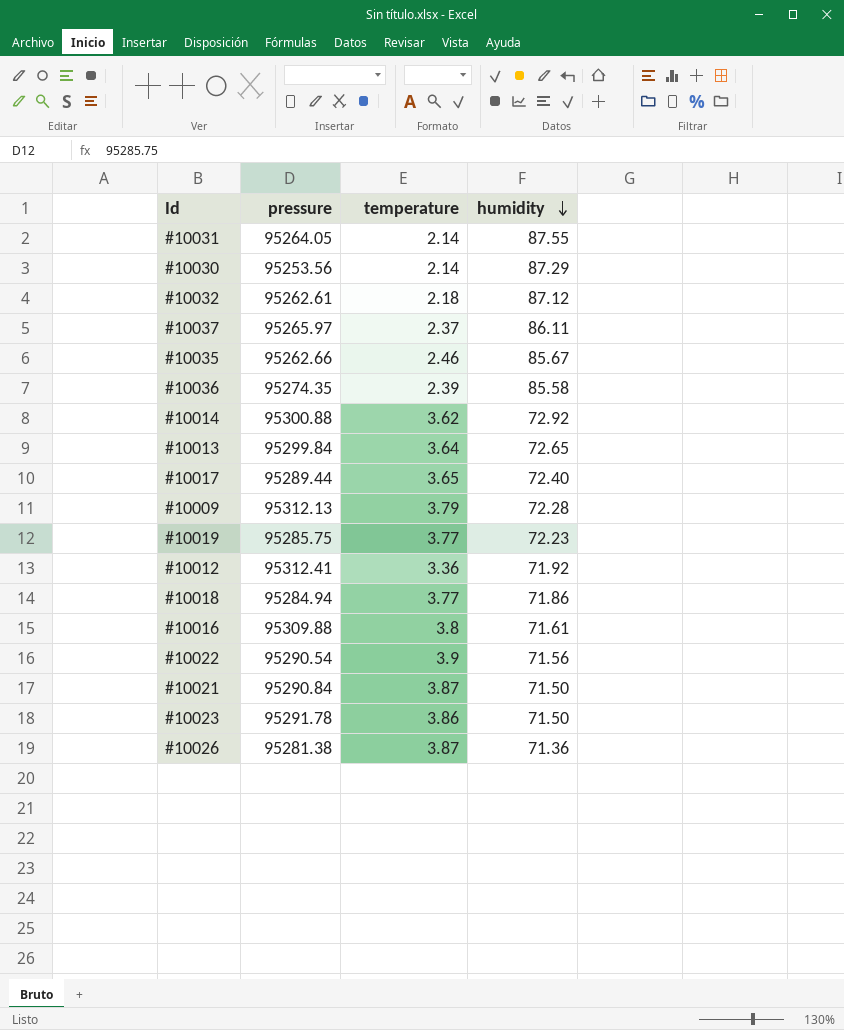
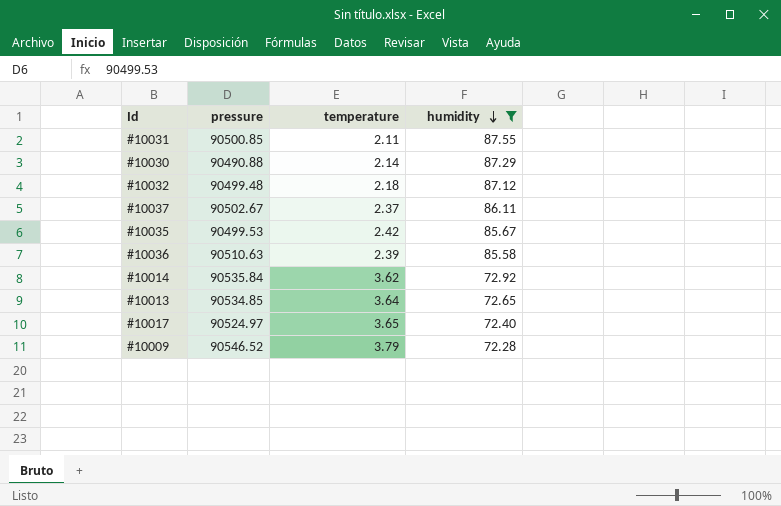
filter: none -> humidity >= 72.28
#10031 | pressure: 95264.05 -> 90500.85
#10031 | temperature: 2.14 -> 2.11
#10030 | pressure: 95253.56 -> 90490.88
#10032 | pressure: 95262.61 -> 90499.48
#10037 | pressure: 95265.97 -> 90502.67
#10035 | pressure: 95262.66 -> 90499.53
#10035 | temperature: 2.46 -> 2.42
#10036 | pressure: 95274.35 -> 90510.63
#10014 | pressure: 95300.88 -> 90535.84
#10013 | pressure: 95299.84 -> 90534.85
#10017 | pressure: 95289.44 -> 90524.97
#10009 | pressure: 95312.13 -> 90546.52

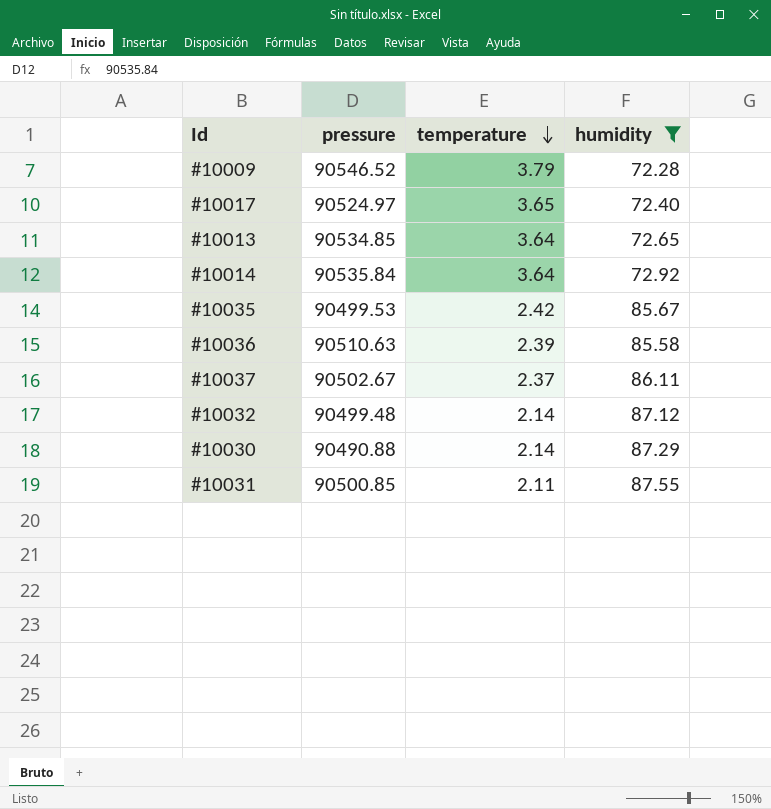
row order: humidity descending -> temperature descending
#10014 | temperature: 3.62 -> 3.64
#10032 | temperature: 2.18 -> 2.14

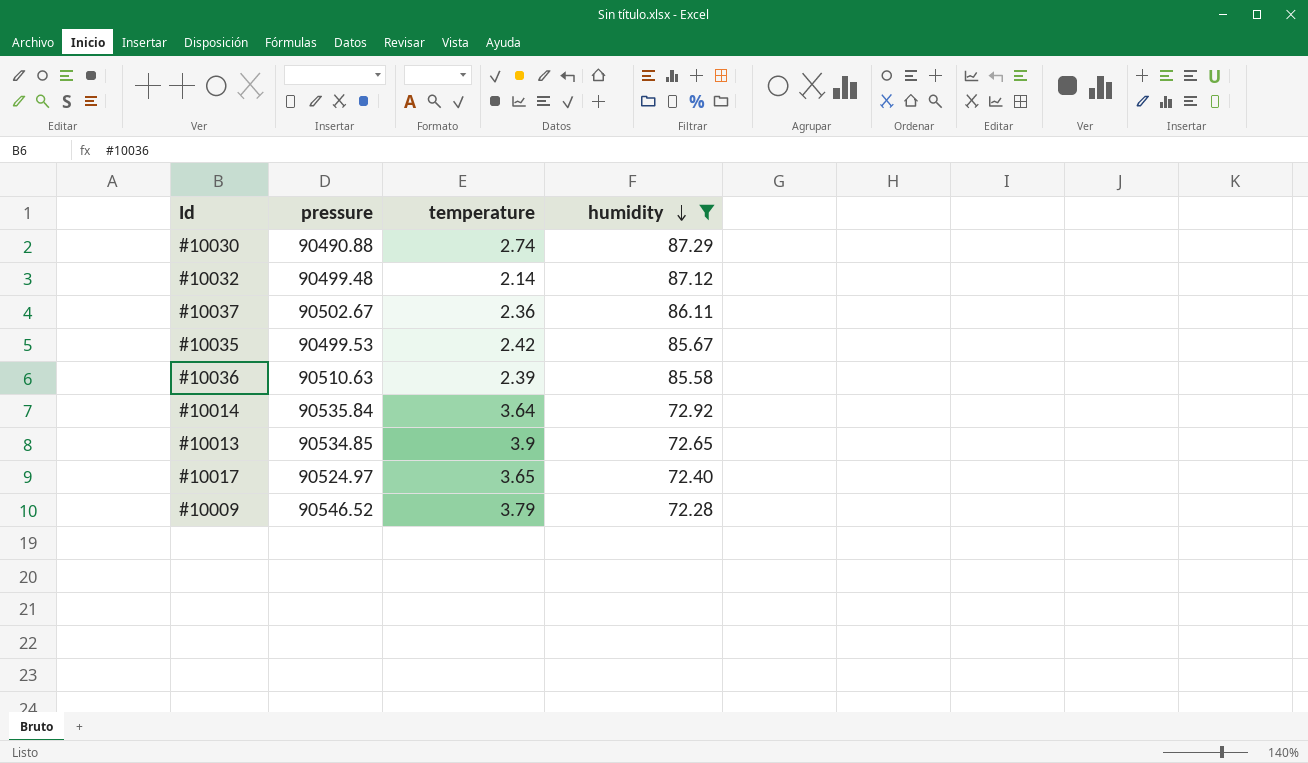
row order: temperature descending -> humidity descending
row #10031: 90500.85 | 2.11 | 87.55 -> none
#10030 | temperature: 2.14 -> 2.74
#10037 | temperature: 2.37 -> 2.36
#10013 | temperature: 3.64 -> 3.9

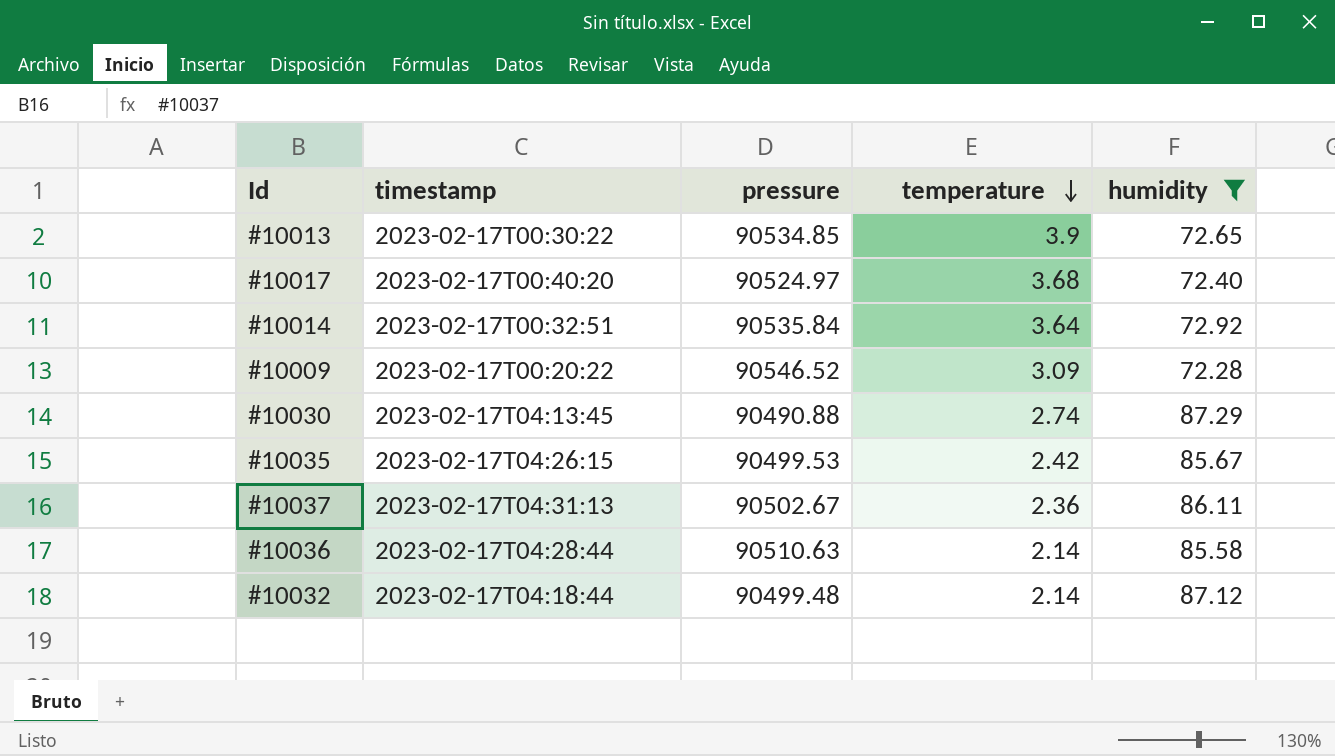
row order: humidity descending -> temperature descending
column timestamp | position: none -> 2
#10017 | temperature: 3.65 -> 3.68
#10009 | temperature: 3.79 -> 3.09
#10036 | temperature: 2.39 -> 2.14

